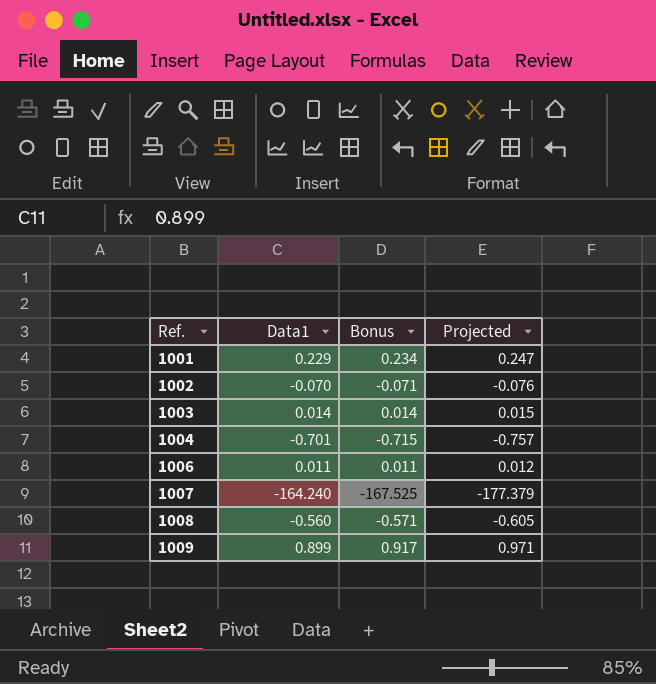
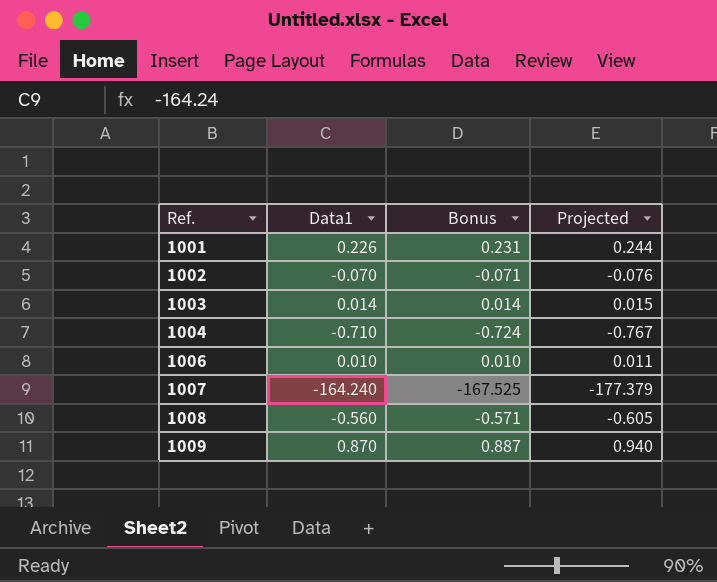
1001 | Data1: 0.229 -> 0.226
1001 | Bonus: 0.234 -> 0.231
1001 | Projected: 0.247 -> 0.244
1004 | Data1: -0.701 -> -0.710
1004 | Bonus: -0.715 -> -0.724
1004 | Projected: -0.757 -> -0.767
1006 | Data1: 0.011 -> 0.010
1006 | Bonus: 0.011 -> 0.010
1006 | Projected: 0.012 -> 0.011
1009 | Data1: 0.899 -> 0.870
1009 | Bonus: 0.917 -> 0.887
1009 | Projected: 0.971 -> 0.940

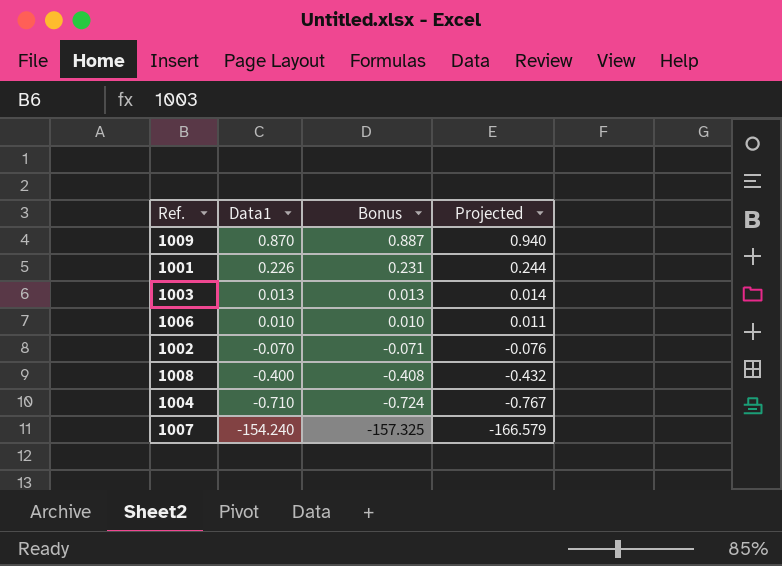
row order: Ref. ascending -> Data1 descending
1003 | Data1: 0.014 -> 0.013
1003 | Bonus: 0.014 -> 0.013
1003 | Projected: 0.015 -> 0.014
1008 | Data1: -0.560 -> -0.400
1008 | Bonus: -0.571 -> -0.408
1008 | Projected: -0.605 -> -0.432
1007 | Data1: -164.240 -> -154.240
1007 | Bonus: -167.525 -> -157.325
1007 | Projected: -177.379 -> -166.579

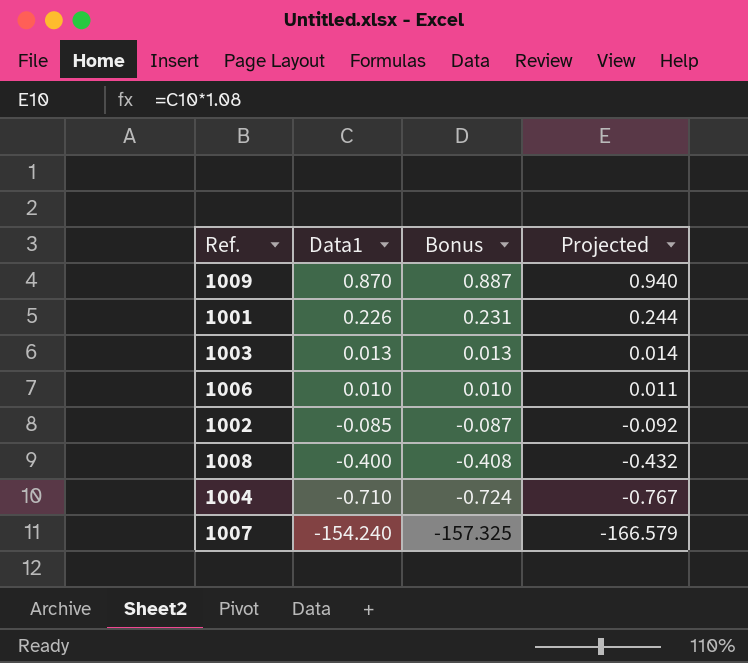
1002 | Data1: -0.070 -> -0.085
1002 | Bonus: -0.071 -> -0.087
1002 | Projected: -0.076 -> -0.092

